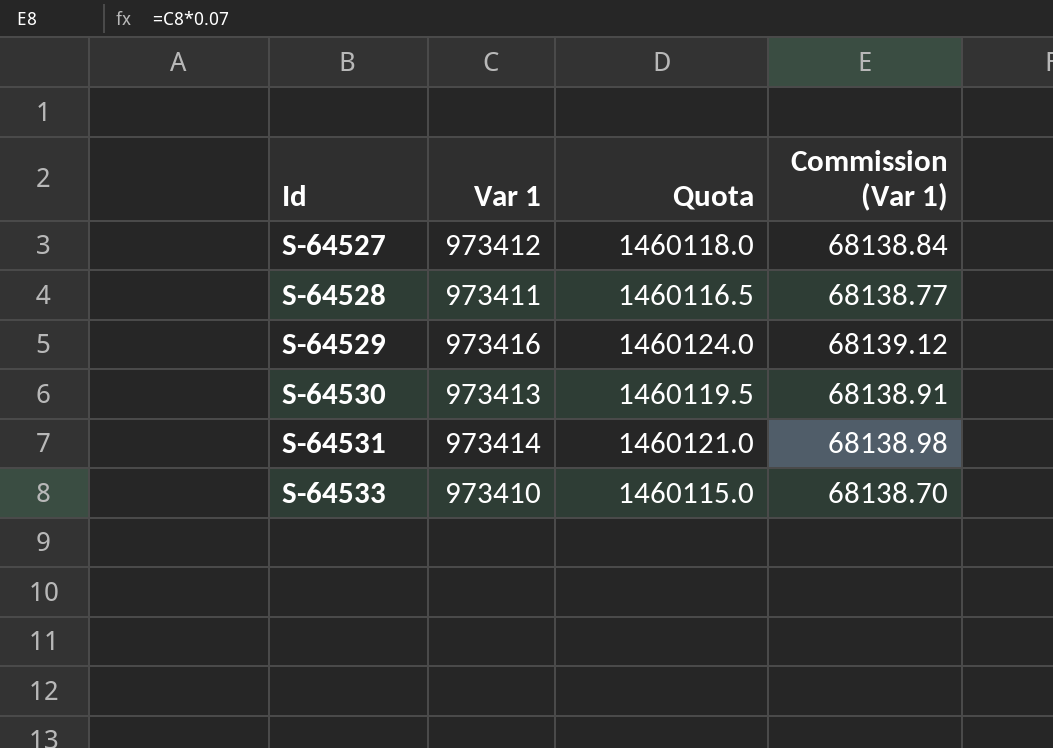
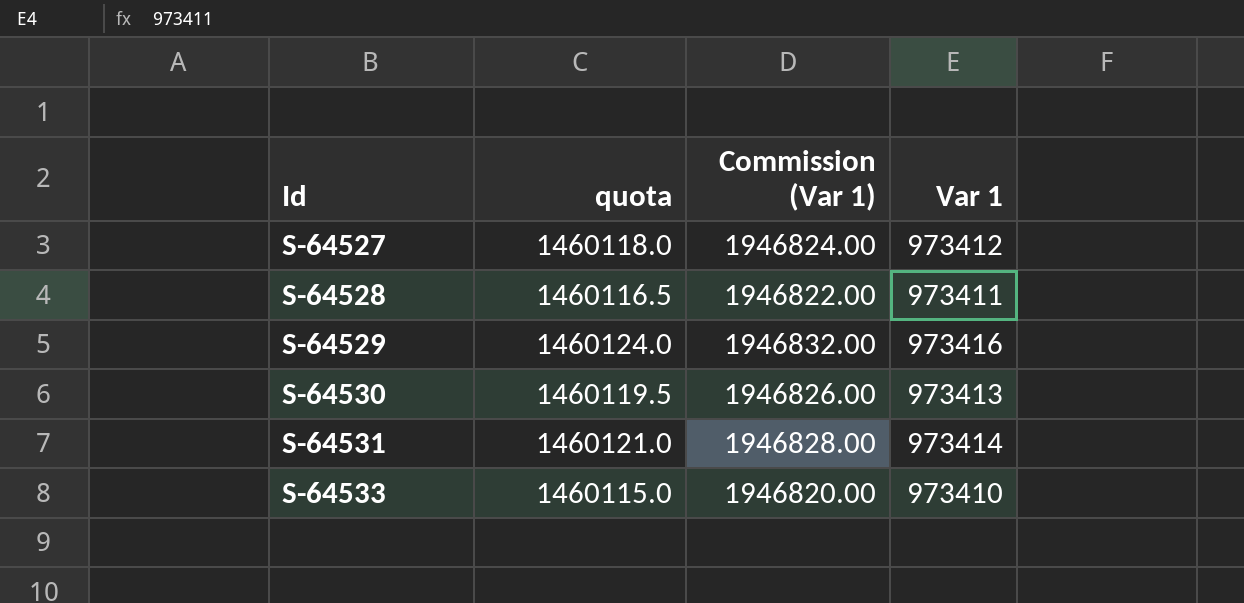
column name: Quota -> quota
column Commission (Var 1) | formula: [Var 1] * 0.07 -> [Var 1] * 2
column Var 1 | position: 2 -> 4

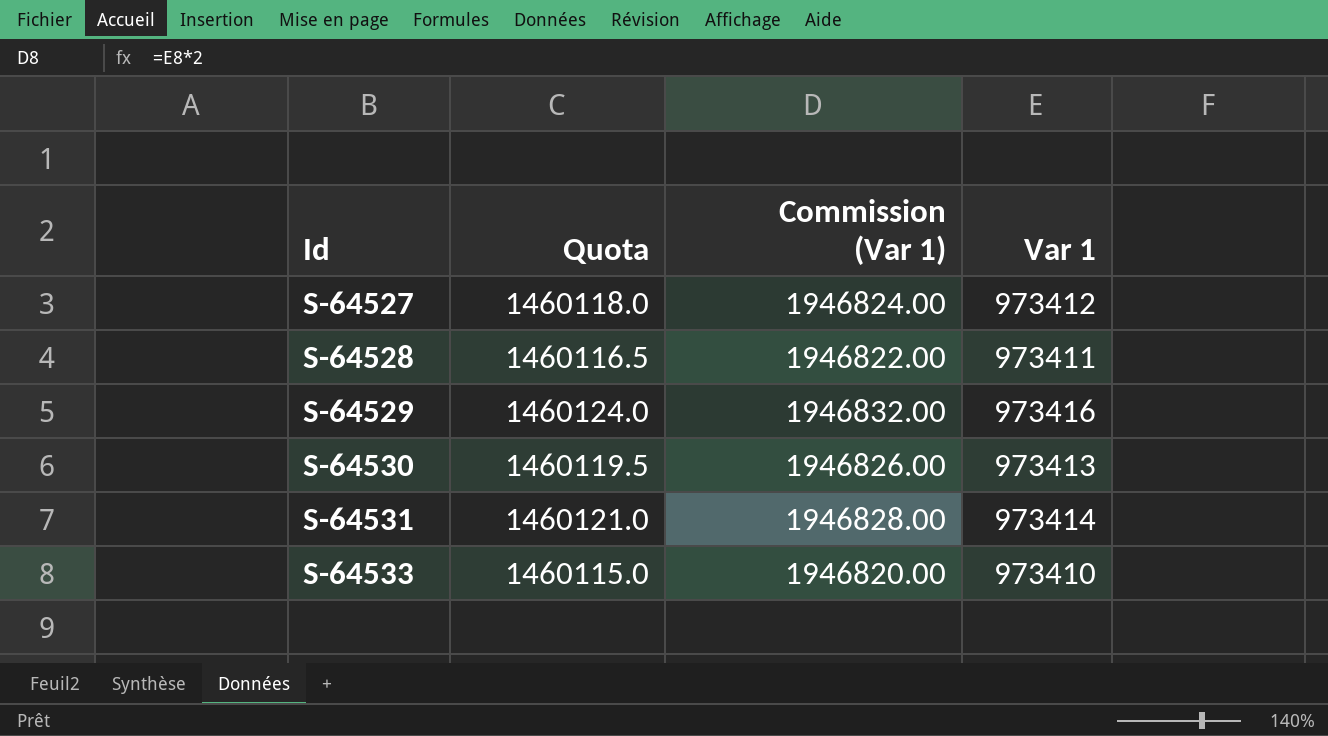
column name: quota -> Quota

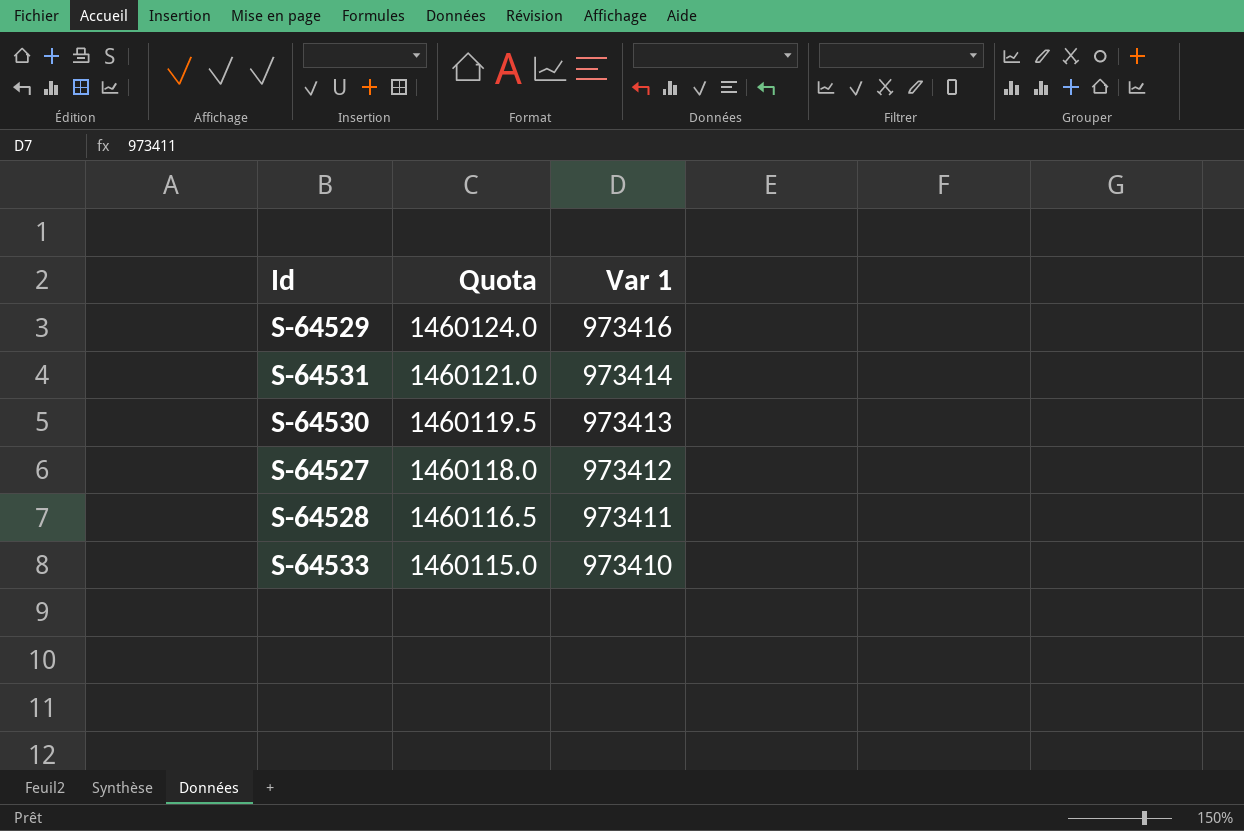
row order: Id ascending -> Quota descending
column Commission (Var 1) | formula: [Var 1] * 2 -> none

